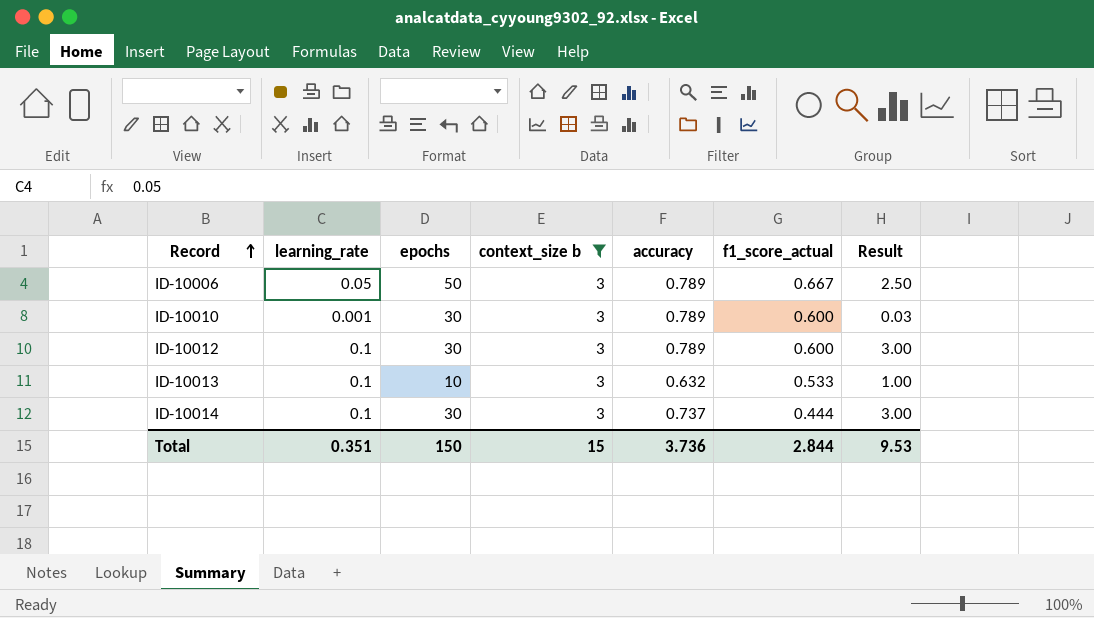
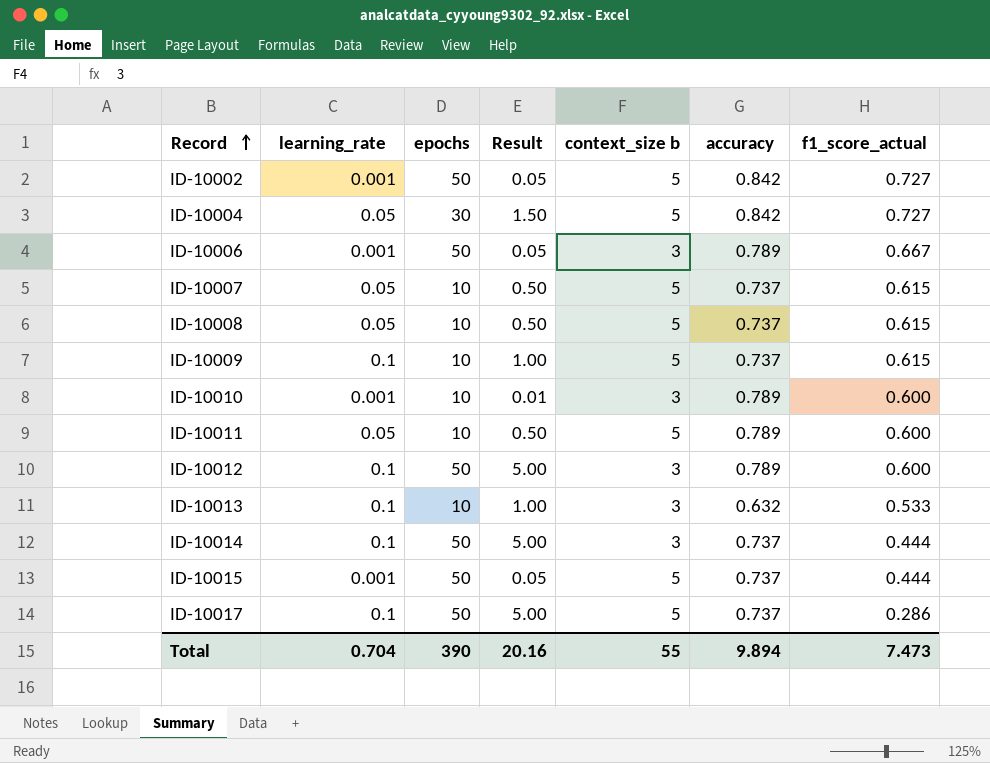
filter: context_size b = 3 -> none
column Result | position: 7 -> 4
ID-10006 | learning_rate: 0.05 -> 0.001
ID-10006 | Result: 2.50 -> 0.05
ID-10010 | epochs: 30 -> 10
ID-10010 | Result: 0.03 -> 0.01
ID-10012 | epochs: 30 -> 50
ID-10012 | Result: 3.00 -> 5.00
ID-10014 | epochs: 30 -> 50
ID-10014 | Result: 3.00 -> 5.00
Total | learning_rate: 0.351 -> 0.704
Total | epochs: 150 -> 390
Total | Result: 9.53 -> 20.16
Total | context_size b: 15 -> 55
Total | accuracy: 3.736 -> 9.894
Total | f1_score_actual: 2.844 -> 7.473

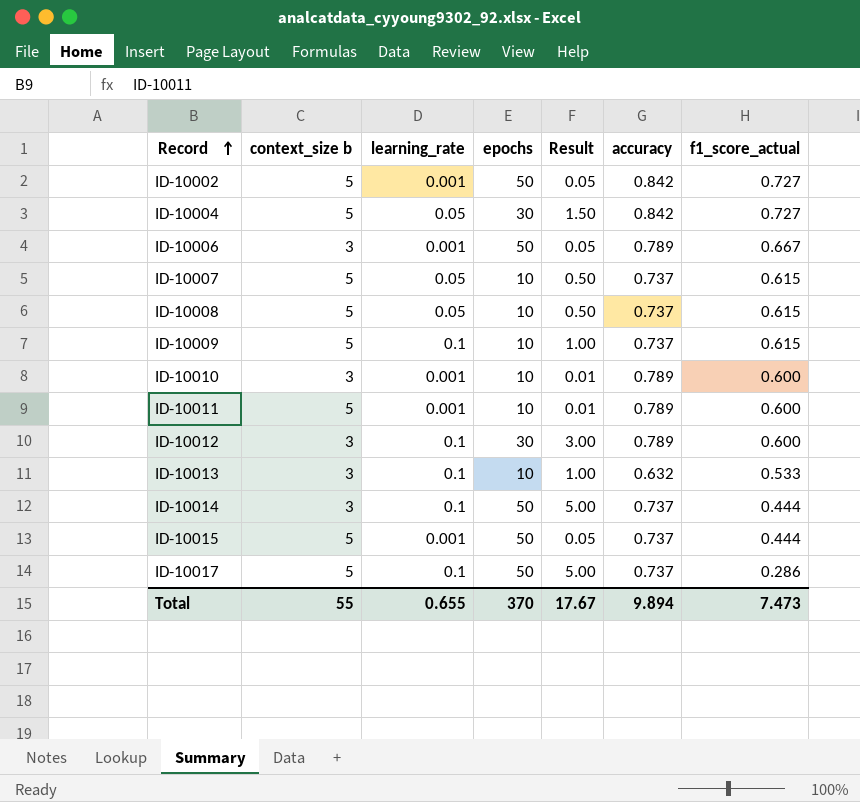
column context_size b | position: 5 -> 2
ID-10011 | learning_rate: 0.05 -> 0.001
ID-10011 | Result: 0.50 -> 0.01
ID-10012 | epochs: 50 -> 30
ID-10012 | Result: 5.00 -> 3.00
Total | learning_rate: 0.704 -> 0.655
Total | epochs: 390 -> 370
Total | Result: 20.16 -> 17.67

